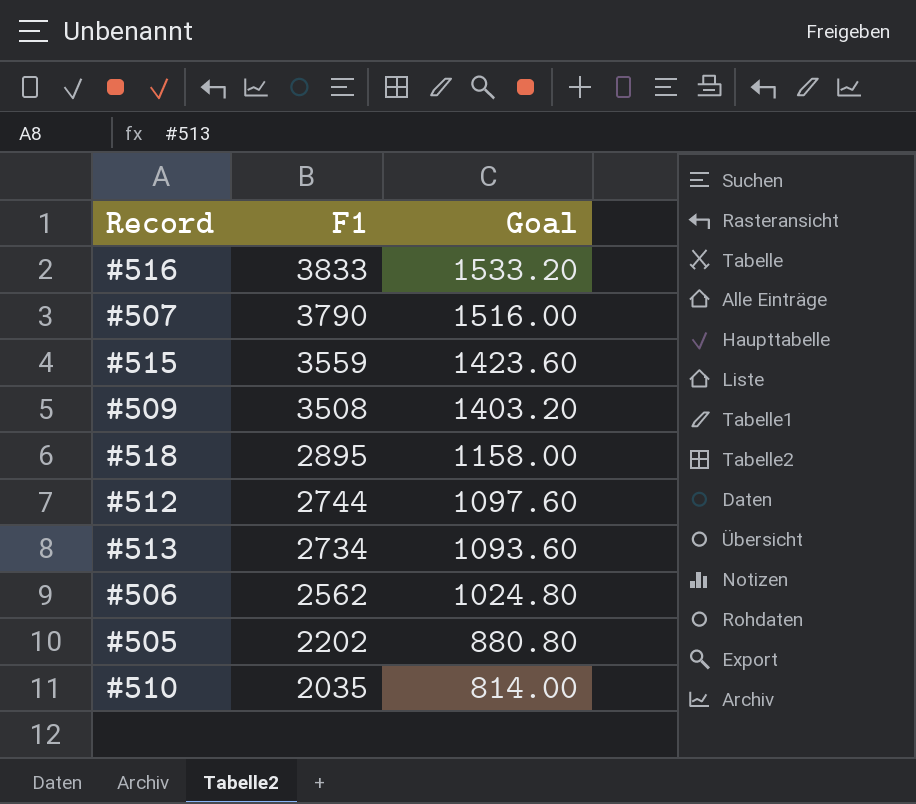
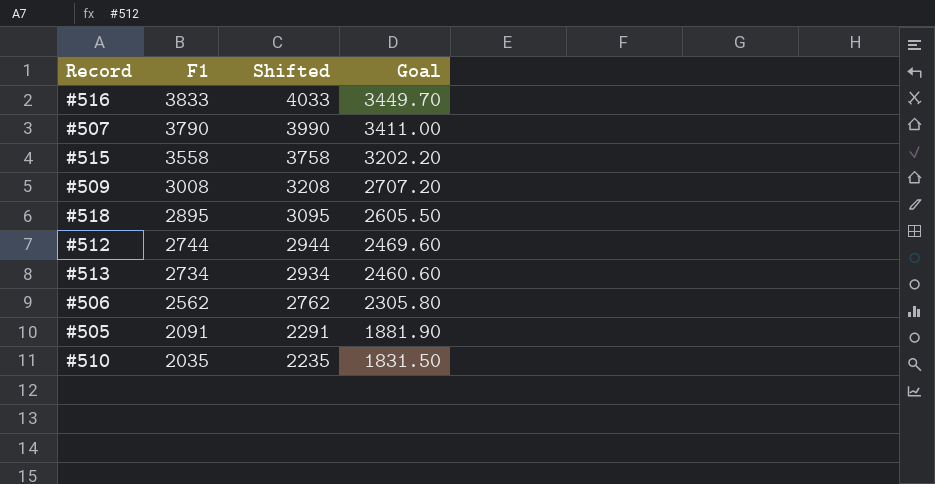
column Shifted | formula: none -> [F1] + 200
column Goal | formula: [F1] * 0.4 -> [F1] * 0.9
#515 | F1: 3559 -> 3558
#509 | F1: 3508 -> 3008
#505 | F1: 2202 -> 2091

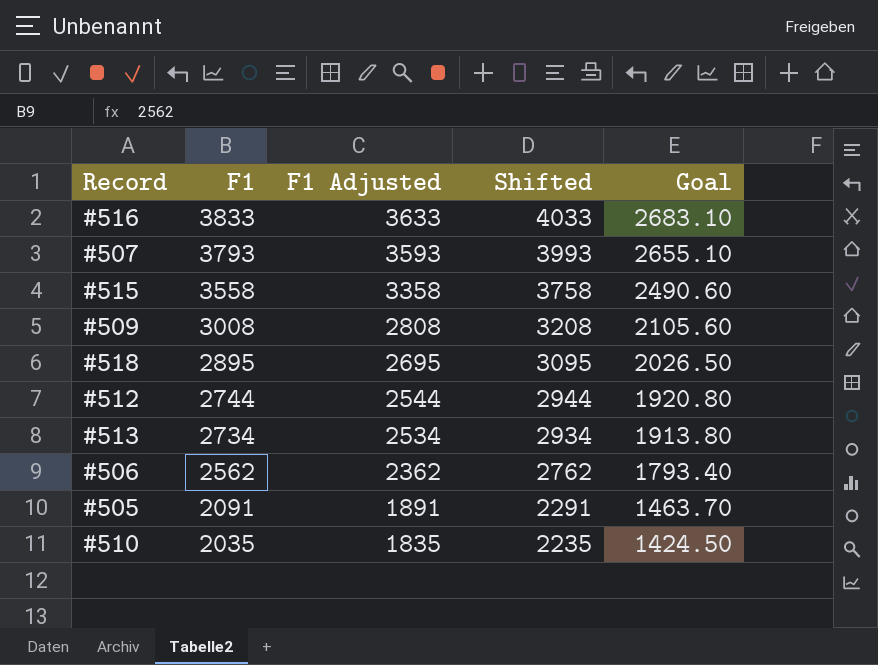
column F1 Adjusted | formula: none -> [F1] - 200
column Goal | formula: [F1] * 0.9 -> [F1] * 0.7
#507 | F1: 3790 -> 3793
#507 | Shifted: 3990 -> 3993

